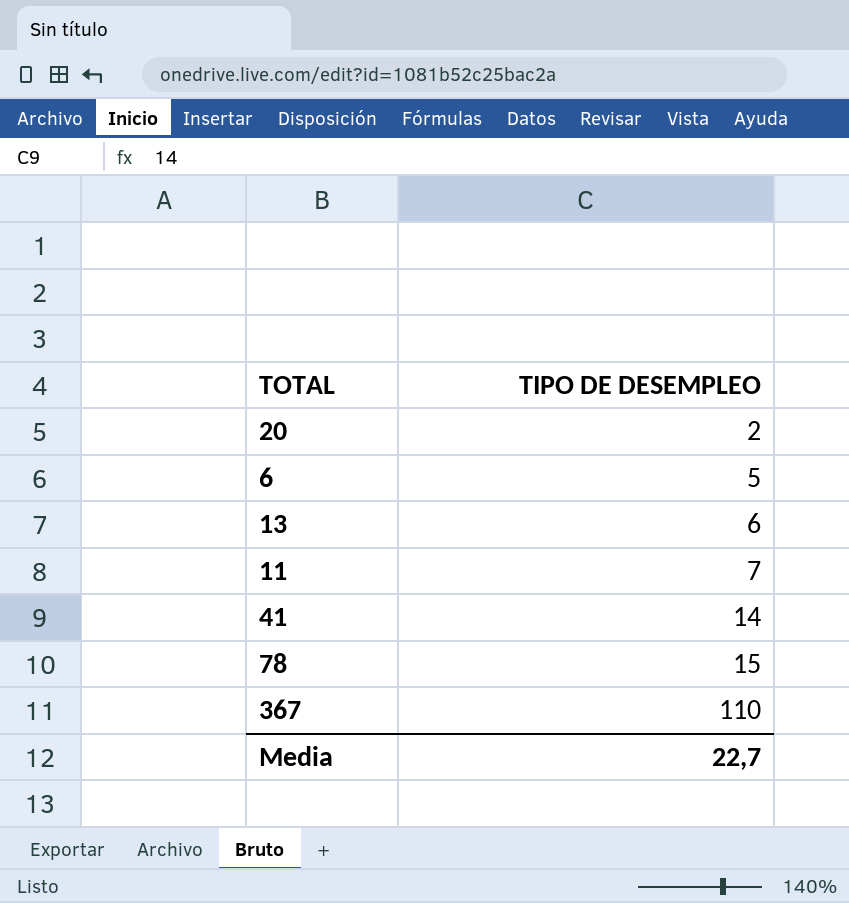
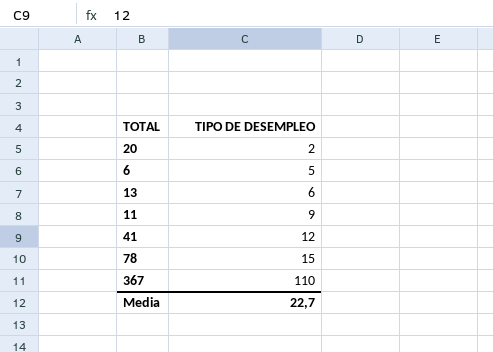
11 | TIPO DE DESEMPLEO: 7 -> 9
41 | TIPO DE DESEMPLEO: 14 -> 12

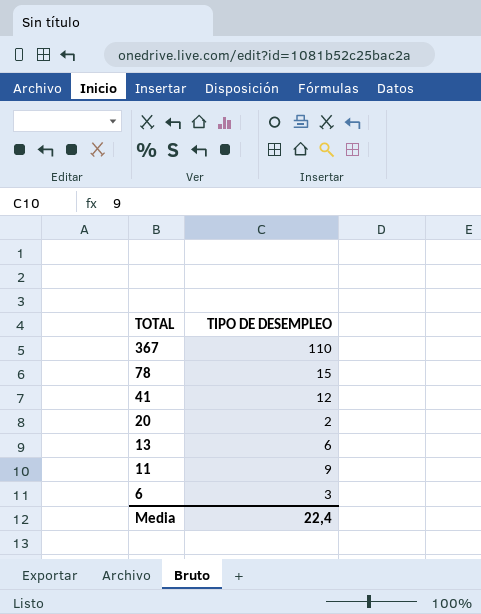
row order: TIPO DE DESEMPLEO ascending -> TOTAL descending
6 | TIPO DE DESEMPLEO: 5 -> 3
Media | TIPO DE DESEMPLEO: 22,7 -> 22,4

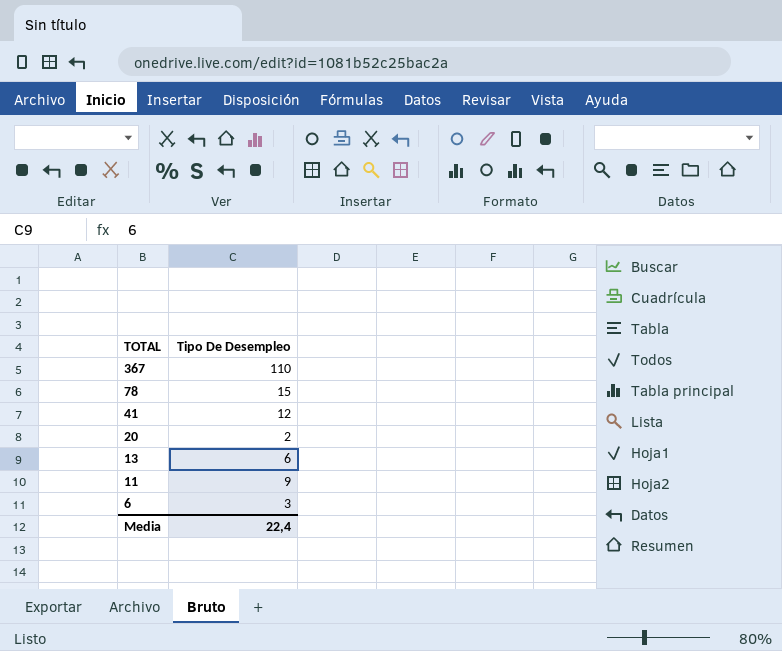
column name: TIPO DE DESEMPLEO -> Tipo De Desempleo

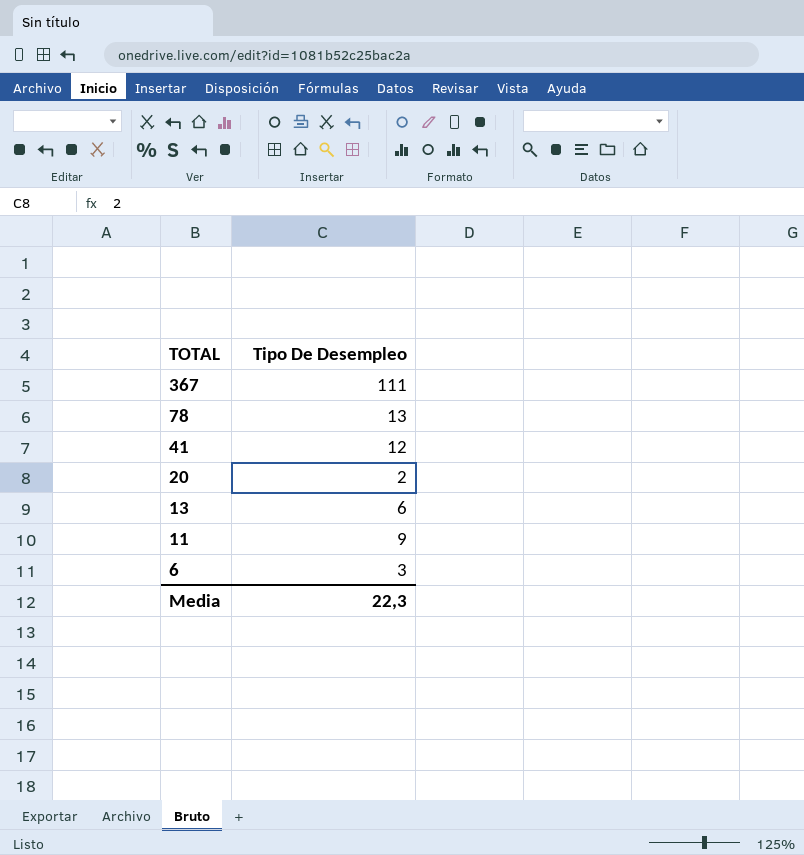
367 | Tipo De Desempleo: 110 -> 111
78 | Tipo De Desempleo: 15 -> 13
Media | Tipo De Desempleo: 22,4 -> 22,3

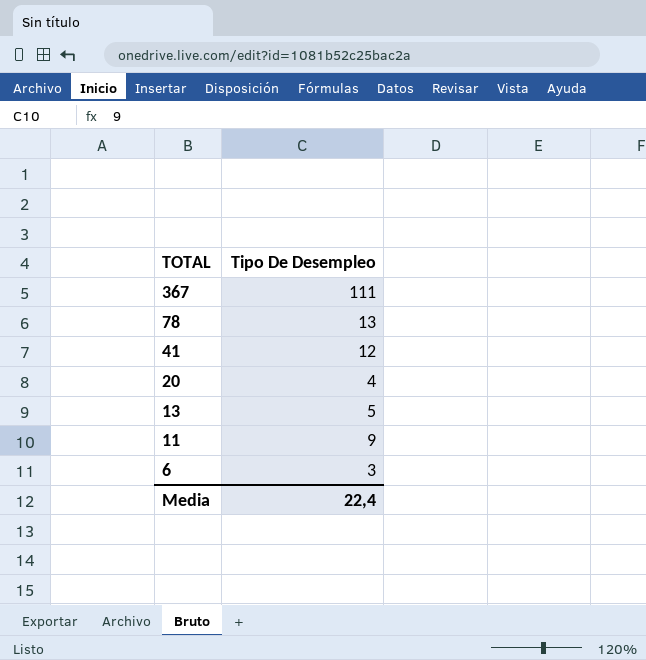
20 | Tipo De Desempleo: 2 -> 4
13 | Tipo De Desempleo: 6 -> 5
Media | Tipo De Desempleo: 22,3 -> 22,4

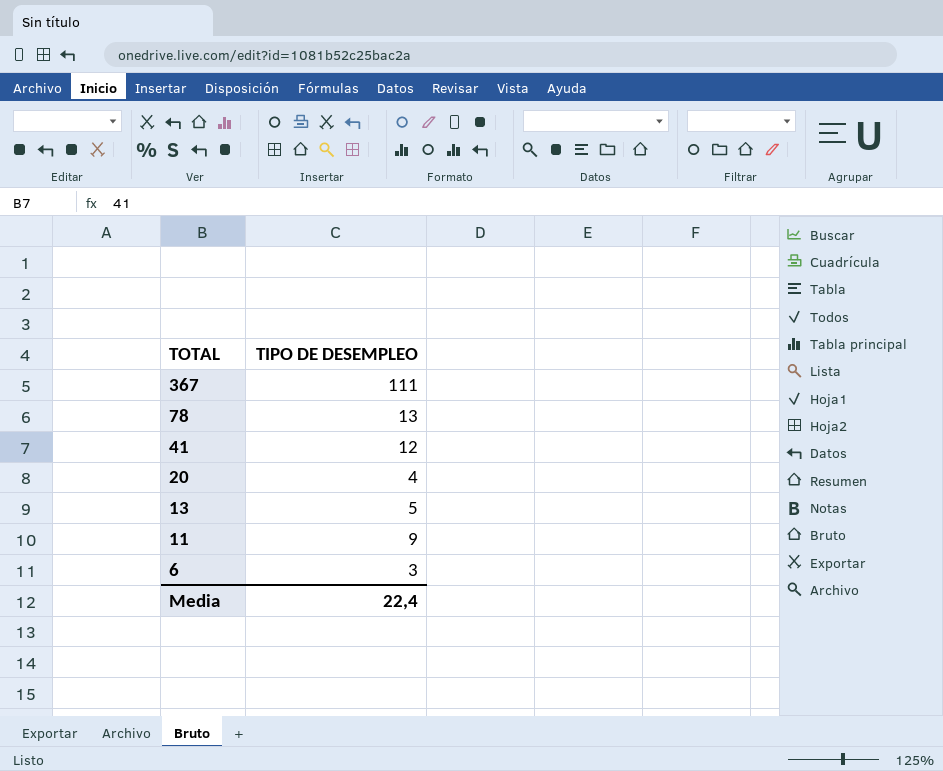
column name: Tipo De Desempleo -> TIPO DE DESEMPLEO

